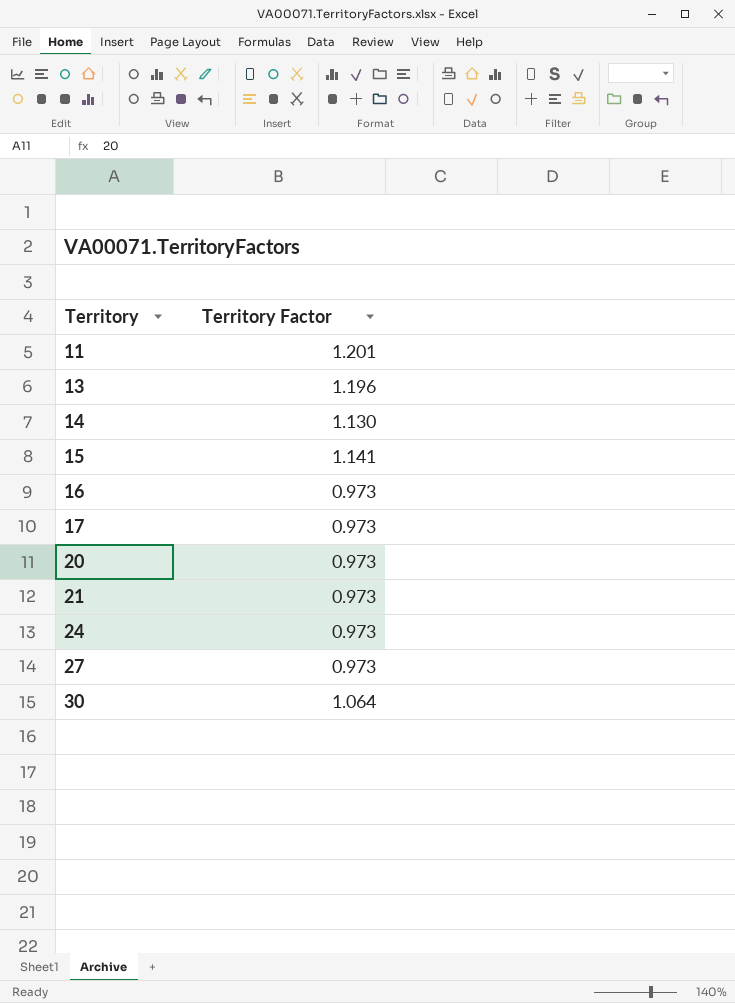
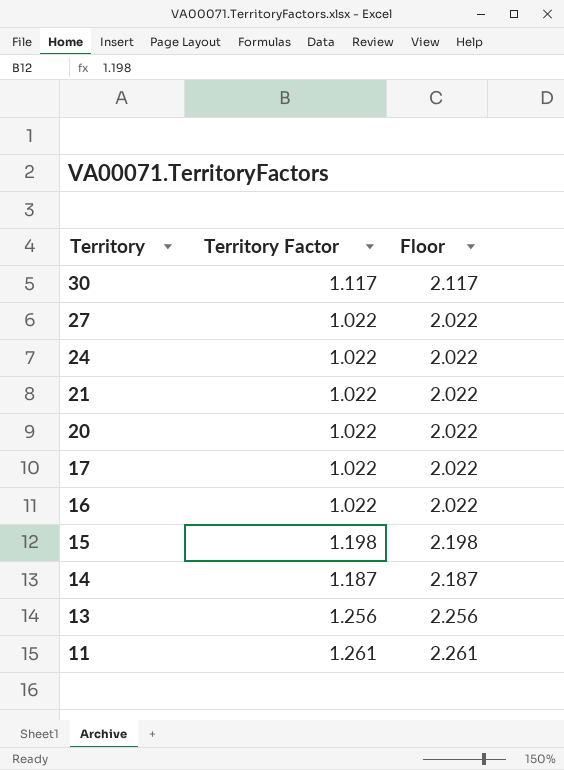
row order: Territory ascending -> Territory descending
column Floor | formula: none -> [Territory Factor] + 1
30 | Territory Factor: 1.064 -> 1.117
27 | Territory Factor: 0.973 -> 1.022
24 | Territory Factor: 0.973 -> 1.022
21 | Territory Factor: 0.973 -> 1.022
20 | Territory Factor: 0.973 -> 1.022
17 | Territory Factor: 0.973 -> 1.022
16 | Territory Factor: 0.973 -> 1.022
15 | Territory Factor: 1.141 -> 1.198
14 | Territory Factor: 1.130 -> 1.187
13 | Territory Factor: 1.196 -> 1.256
11 | Territory Factor: 1.201 -> 1.261

